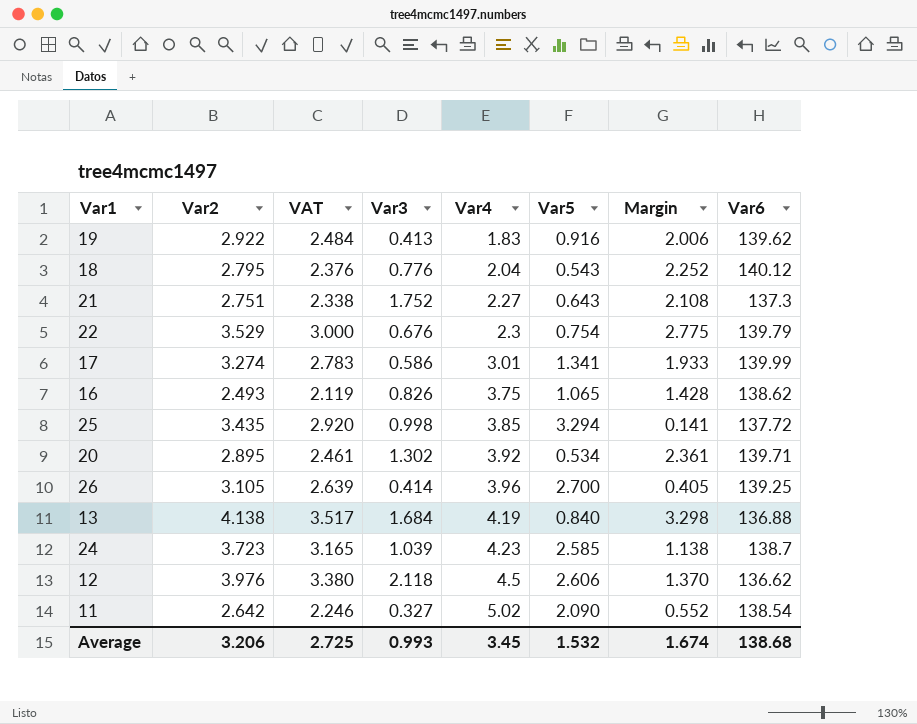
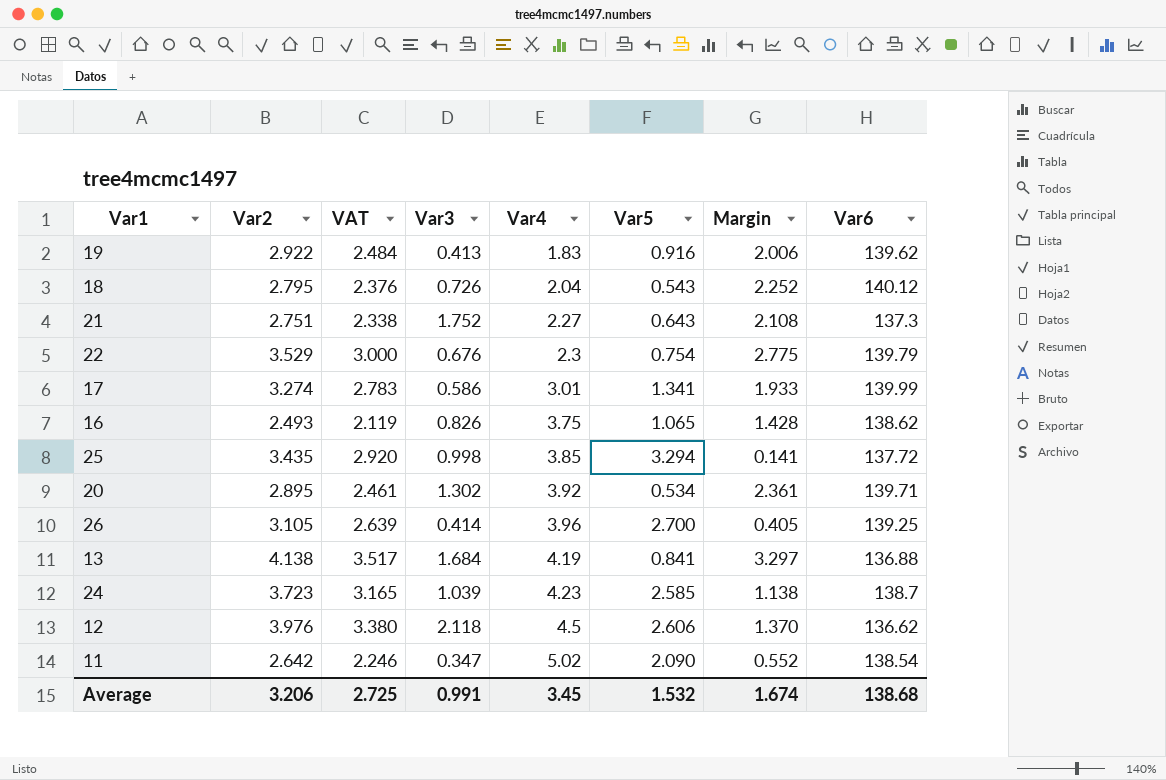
18 | Var3: 0.776 -> 0.726
13 | Var5: 0.840 -> 0.841
13 | Margin: 3.298 -> 3.297
11 | Var3: 0.327 -> 0.347
Average | Var3: 0.993 -> 0.991

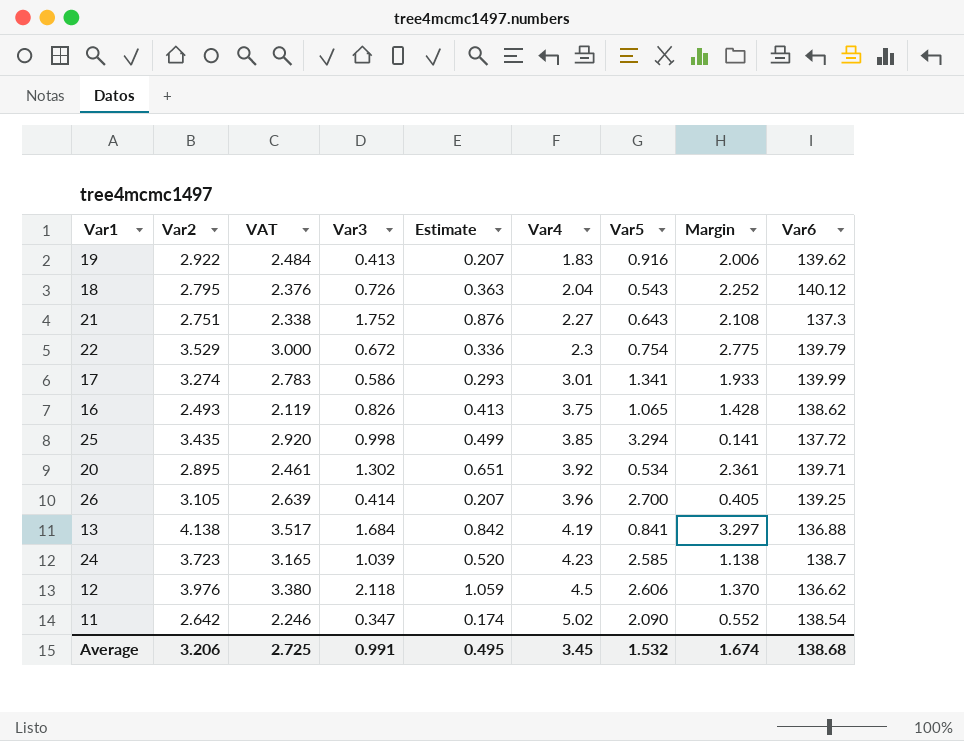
column Estimate | formula: none -> [Var3] * 0.5
22 | Var3: 0.676 -> 0.672

